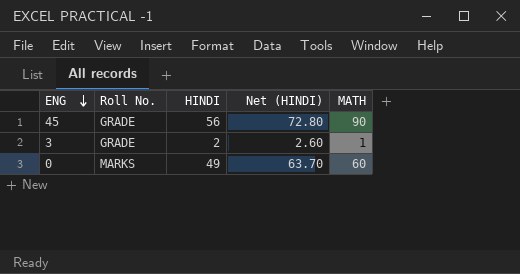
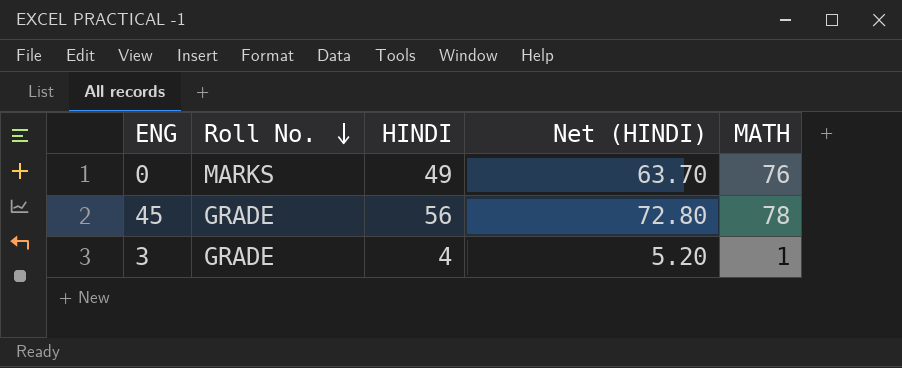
row order: ENG descending -> Roll No. descending
0 | MATH: 60 -> 76
45 | MATH: 90 -> 78
3 | HINDI: 2 -> 4
3 | Net (HINDI): 2.60 -> 5.20

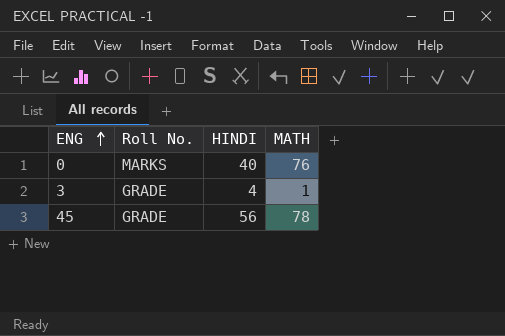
row order: Roll No. descending -> ENG ascending
column Net (HINDI) | formula: [HINDI] * 1.3 -> none
0 | HINDI: 49 -> 40

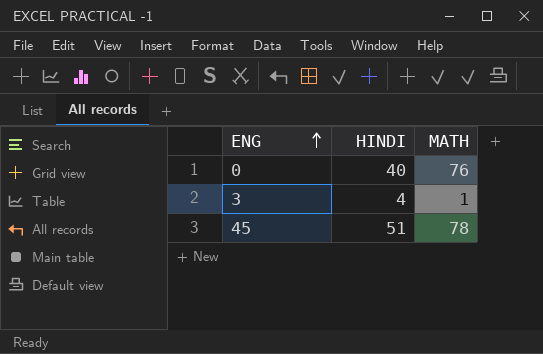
column Roll No. | position: 2 -> none
45 | HINDI: 56 -> 51

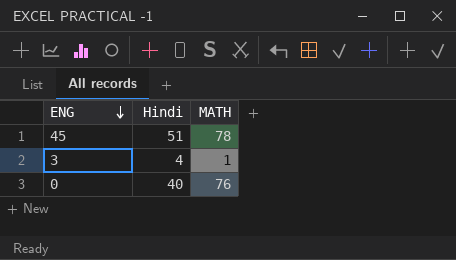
row order: ENG ascending -> ENG descending
column name: HINDI -> Hindi

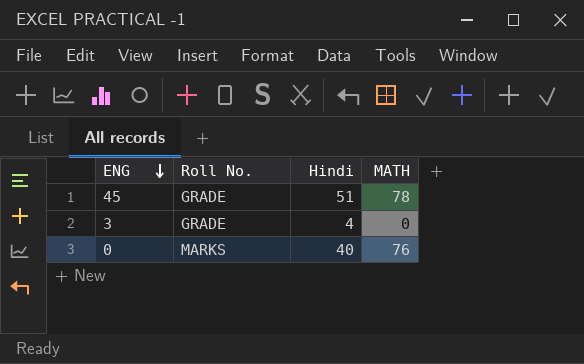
column Roll No. | position: none -> 2
3 | MATH: 1 -> 0

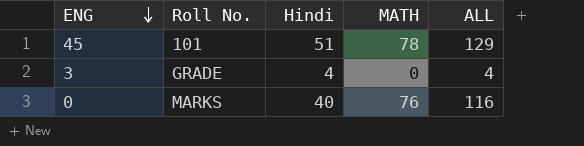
column ALL | formula: none -> [Hindi] + [MATH]
45 | Roll No.: GRADE -> 101

